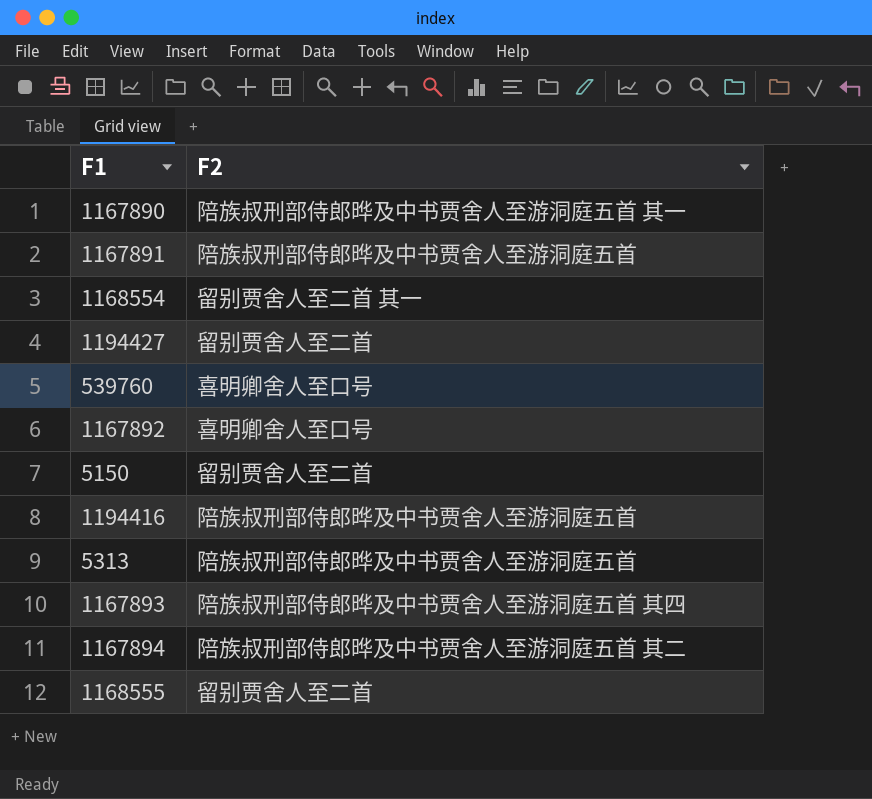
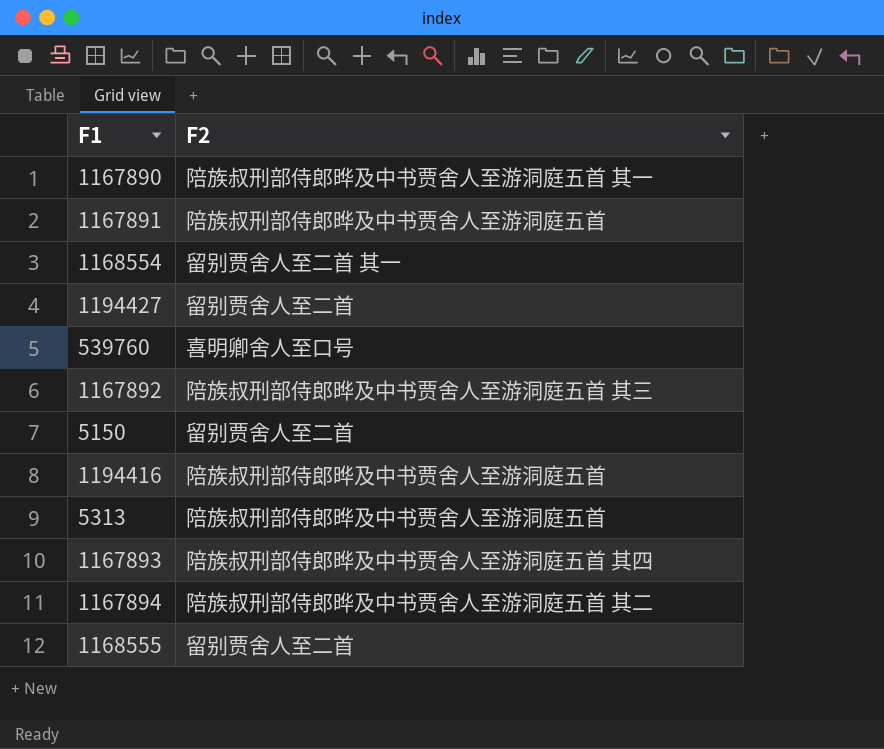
1167892 | F2: 喜明卿舍人至口号 -> 陪族叔刑部侍郎晔及中书贾舍人至游洞庭五首 其三

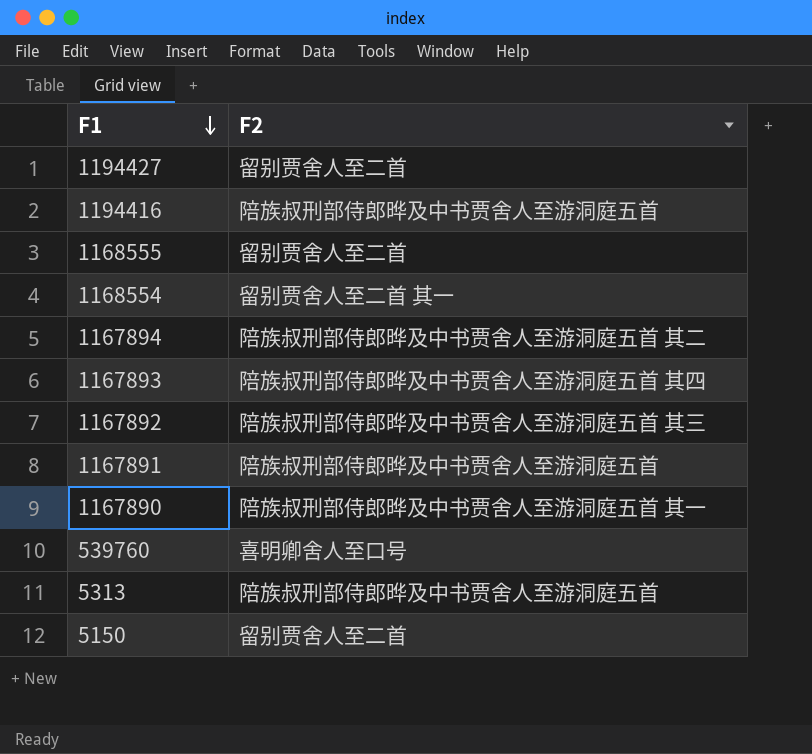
row order: none -> F1 descending

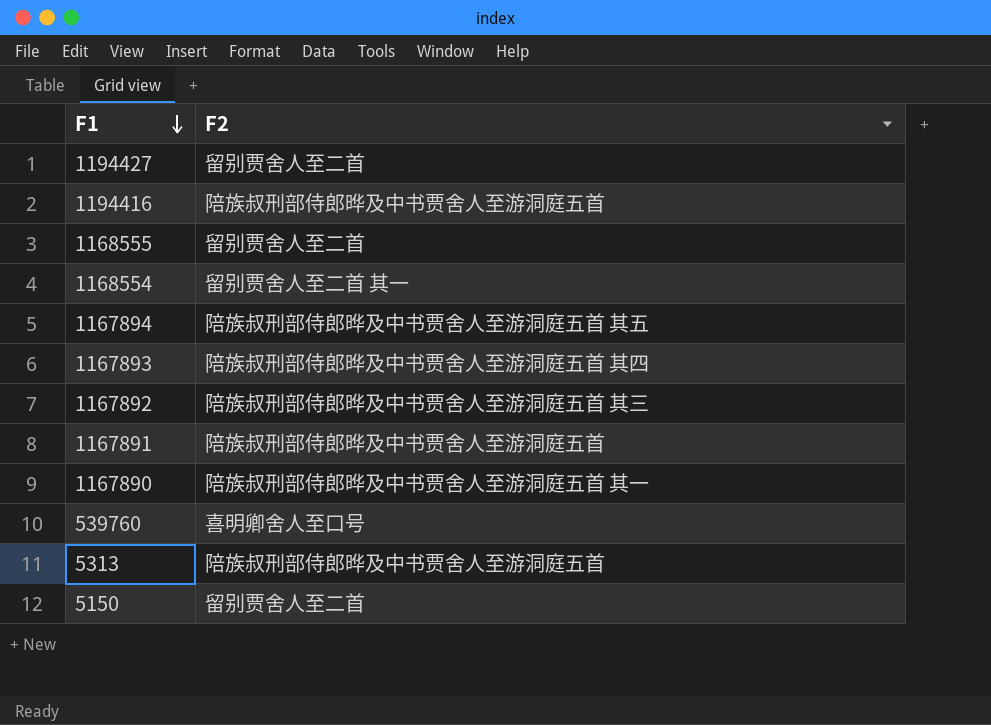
1167894 | F2: 陪族叔刑部侍郎晔及中书贾舍人至游洞庭五首 其二 -> 陪族叔刑部侍郎晔及中书贾舍人至游洞庭五首 其五

